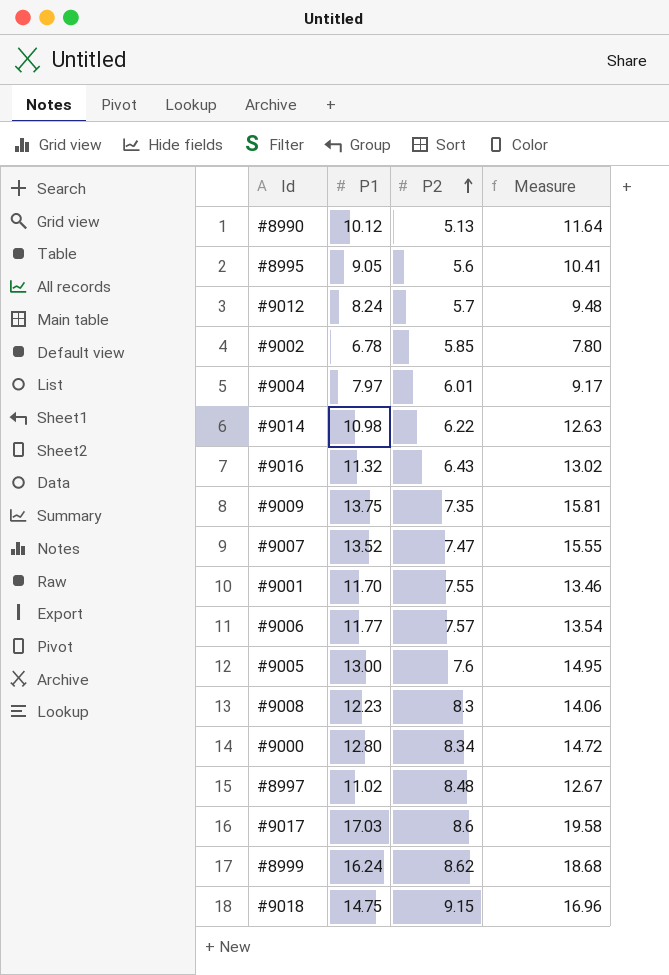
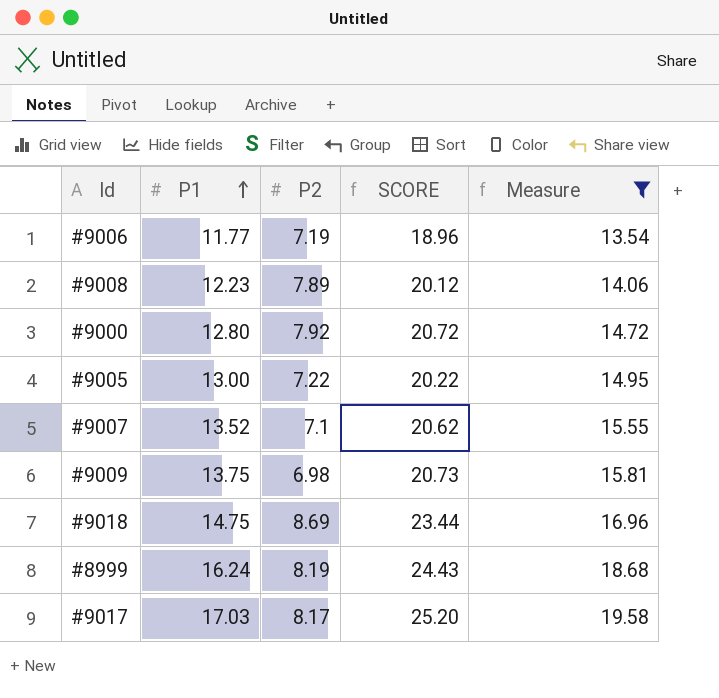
filter: none -> Measure >= 13.54
row order: P2 ascending -> P1 ascending
column SCORE | formula: none -> [P1] + [P2]
#9006 | P2: 7.57 -> 7.19
#9008 | P2: 8.3 -> 7.89
#9000 | P2: 8.34 -> 7.92
#9005 | P2: 7.6 -> 7.22
#9007 | P2: 7.47 -> 7.1
#9009 | P2: 7.35 -> 6.98
#9018 | P2: 9.15 -> 8.69
#8999 | P2: 8.62 -> 8.19
#9017 | P2: 8.6 -> 8.17

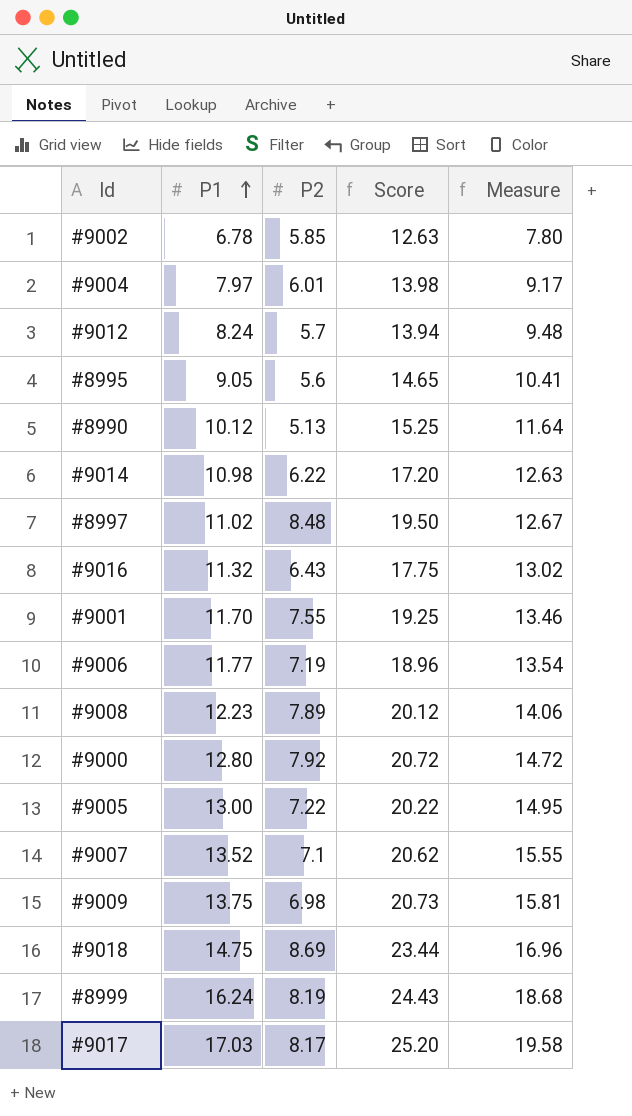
filter: Measure >= 13.54 -> none
column name: SCORE -> Score

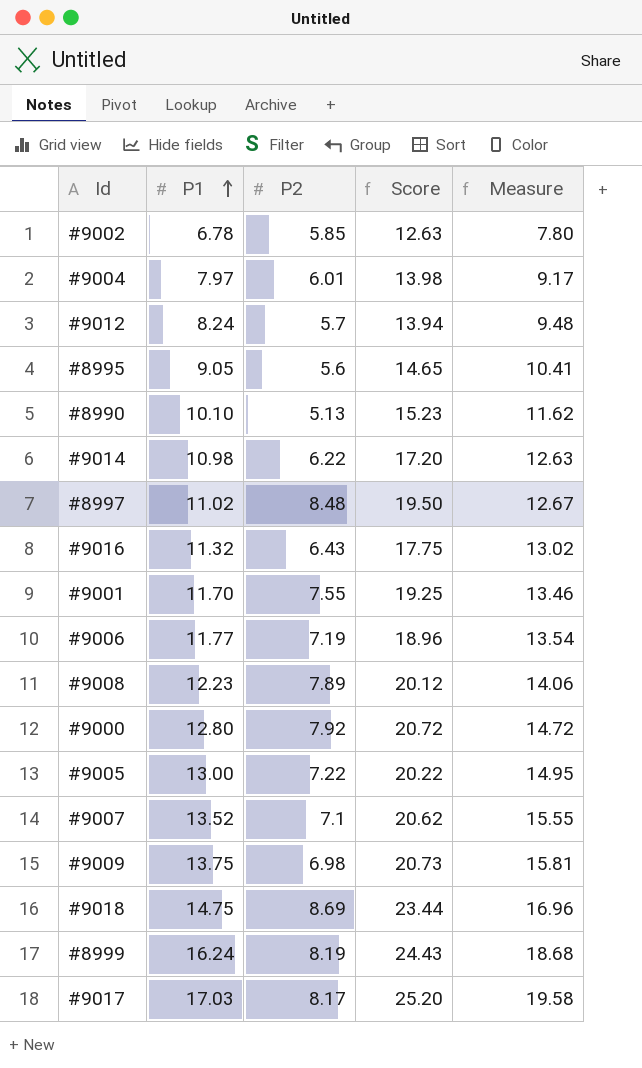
#8990 | P1: 10.12 -> 10.10
#8990 | Score: 15.25 -> 15.23
#8990 | Measure: 11.64 -> 11.62

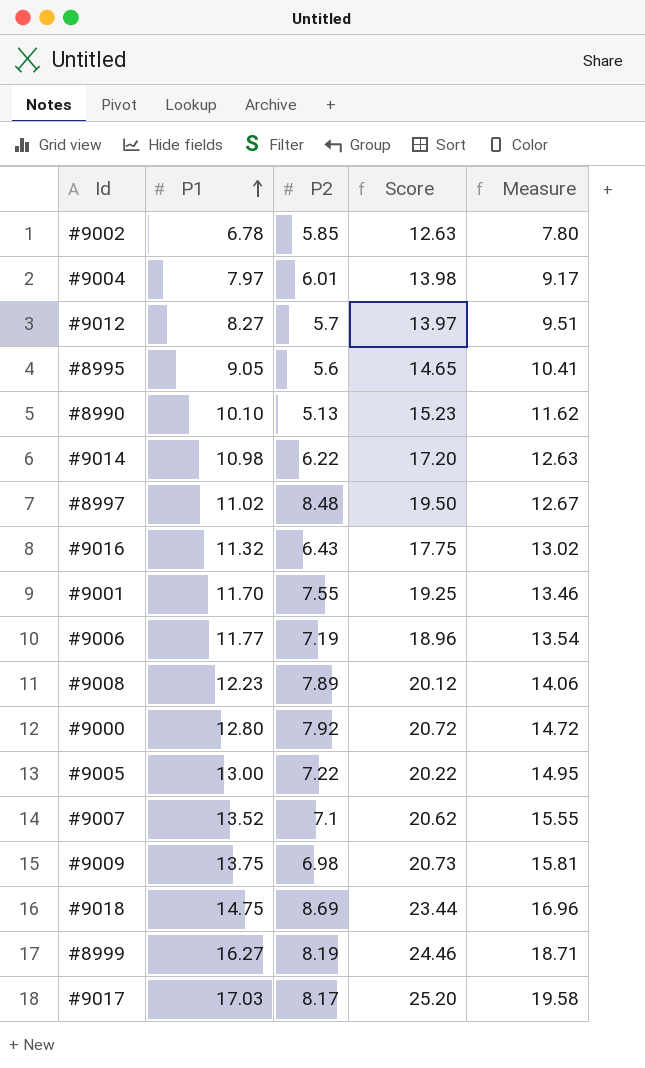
#9012 | P1: 8.24 -> 8.27
#9012 | Score: 13.94 -> 13.97
#9012 | Measure: 9.48 -> 9.51
#8999 | P1: 16.24 -> 16.27
#8999 | Score: 24.43 -> 24.46
#8999 | Measure: 18.68 -> 18.71

